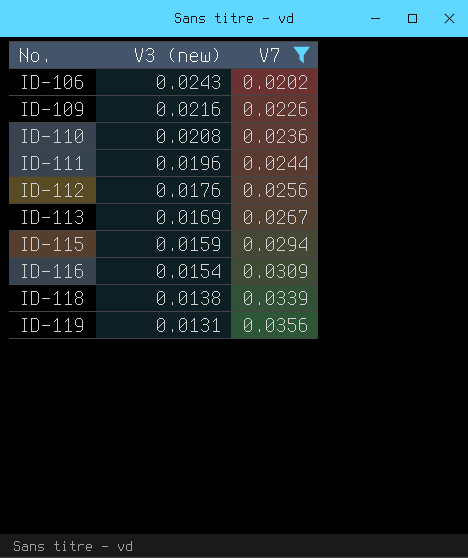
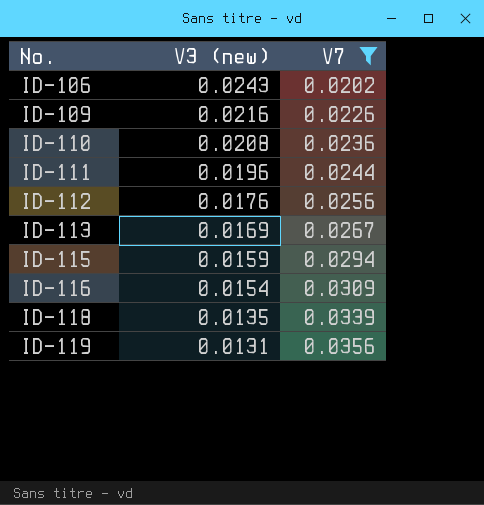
ID-118 | V3 (new): 0.0138 -> 0.0135

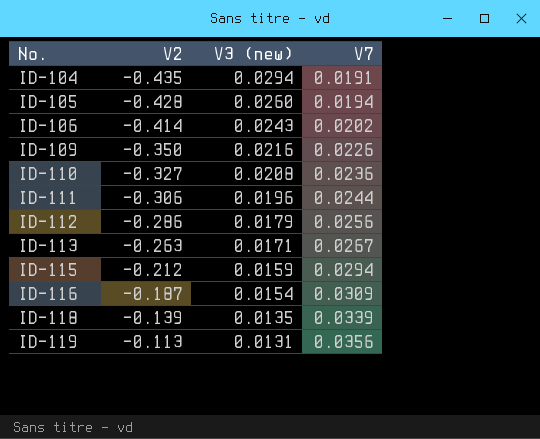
filter: V7 >= 0.0202 -> none
column V2 | position: none -> 2
ID-112 | V3 (new): 0.0176 -> 0.0179
ID-113 | V3 (new): 0.0169 -> 0.0171

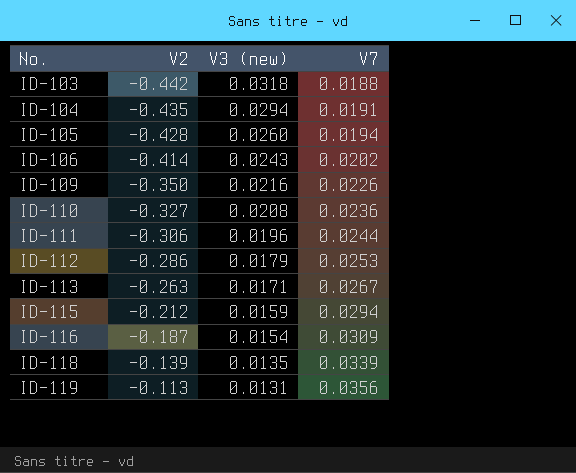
row ID-103: none -> -0.442 | 0.0318 | 0.0188
ID-112 | V7: 0.0256 -> 0.0253

